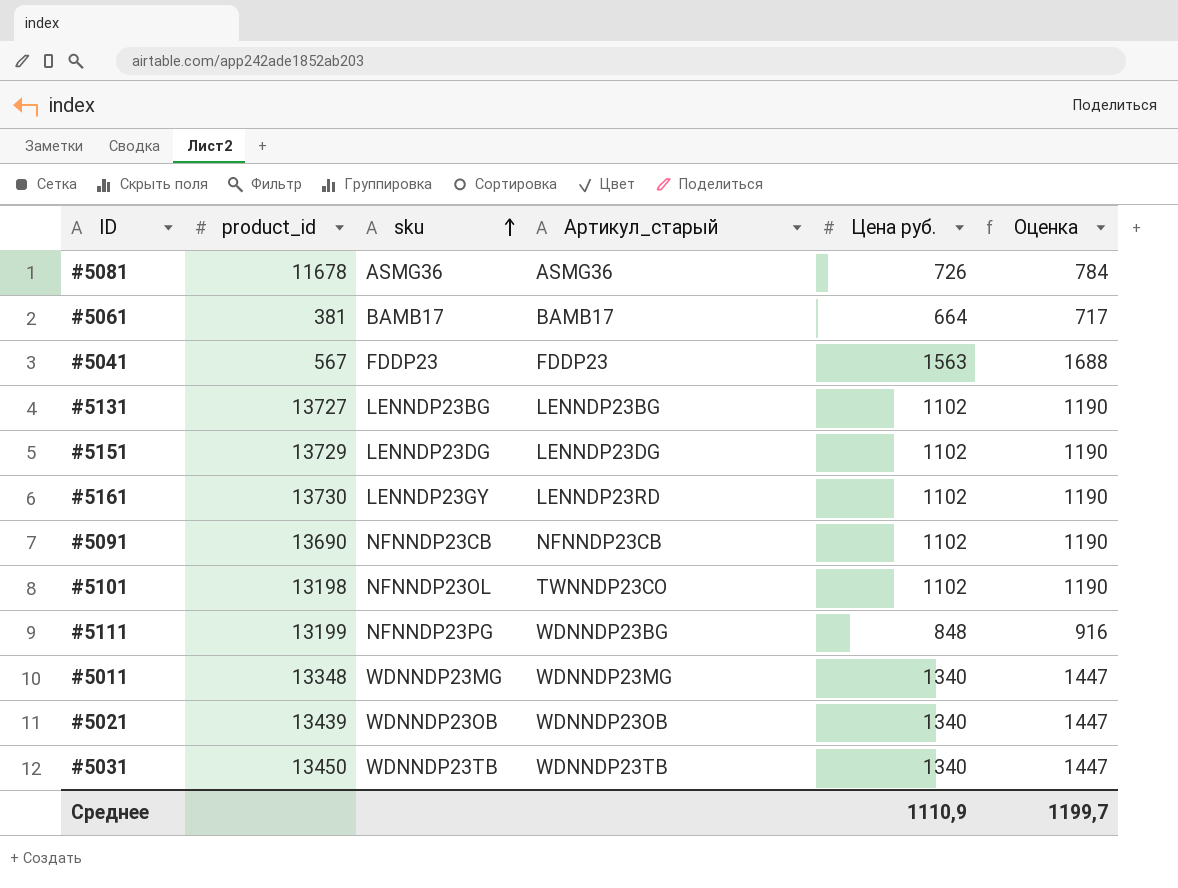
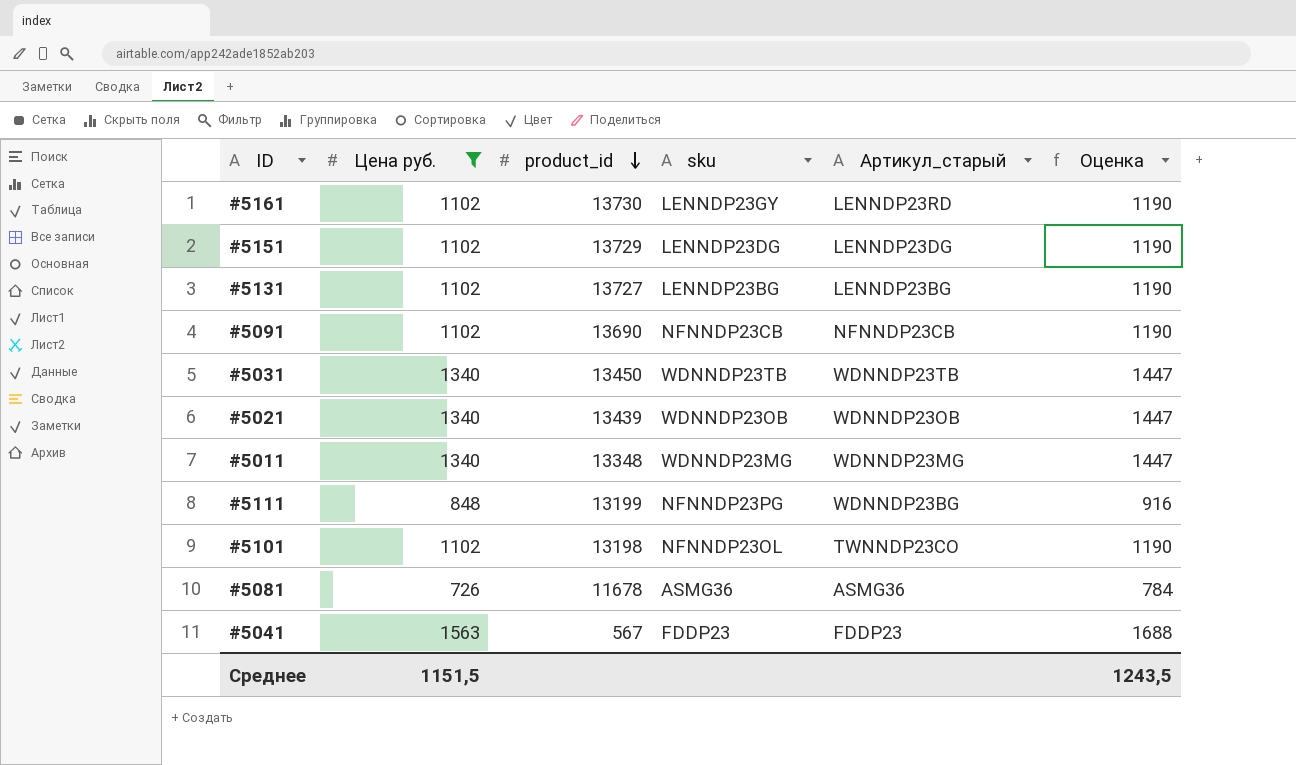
filter: none -> Цена руб. != 664
row order: sku ascending -> product_id descending
column Цена руб. | position: 5 -> 2
Среднее | Цена руб.: 1110,9 -> 1151,5
Среднее | Оценка: 1199,7 -> 1243,5

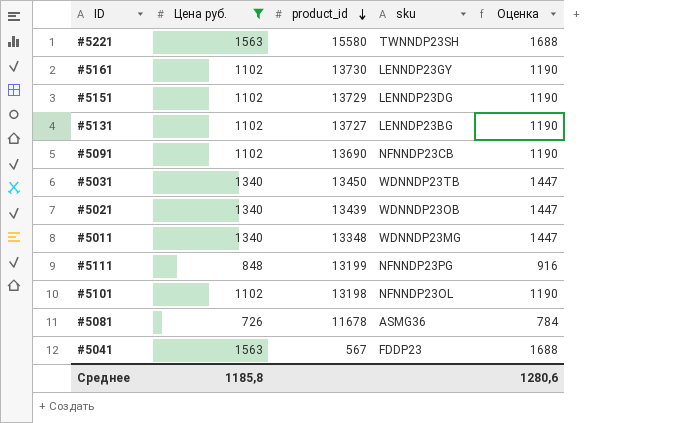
column Артикул_старый | position: 5 -> none
row #5221: none -> 1563 | 15580 | TWNNDP23SH | 1688
Среднее | Цена руб.: 1151,5 -> 1185,8
Среднее | Оценка: 1243,5 -> 1280,6

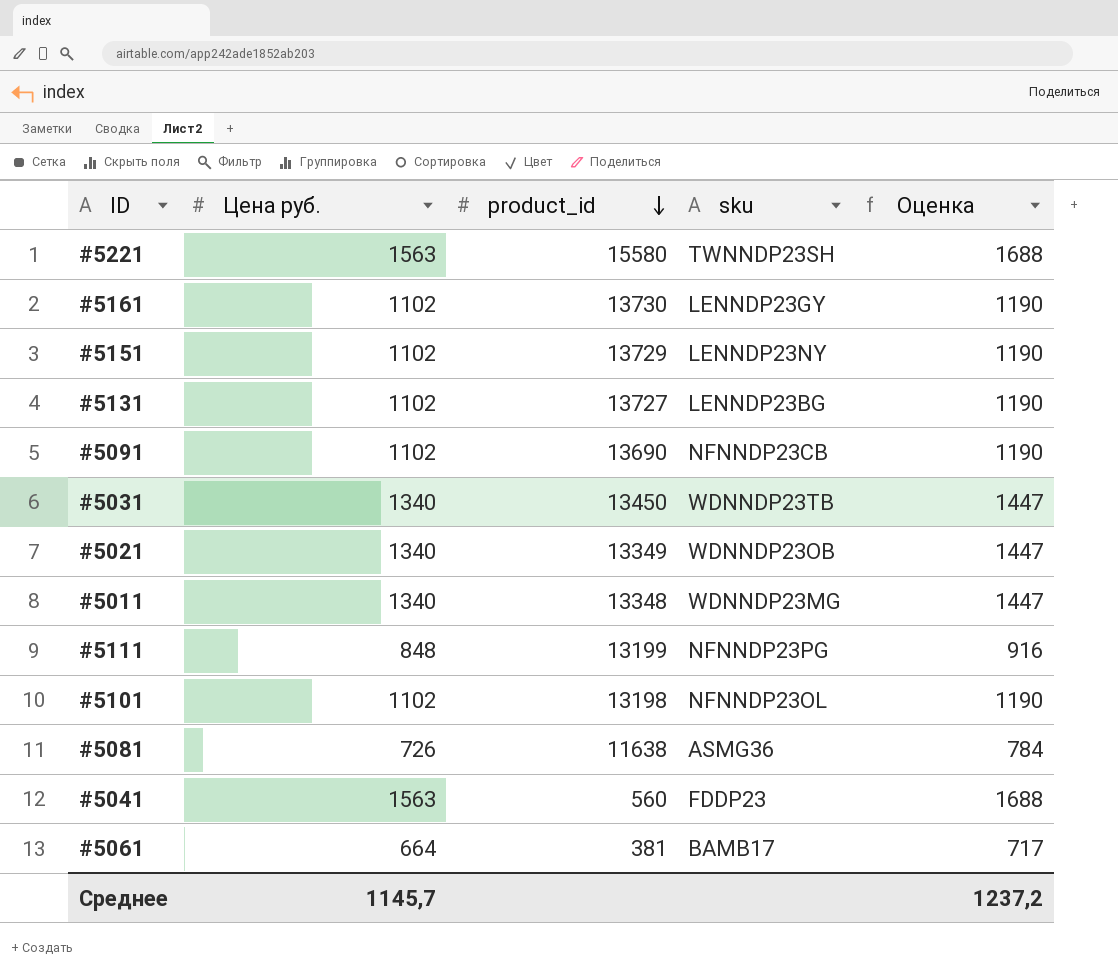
filter: Цена руб. != 664 -> none
#5151 | sku: LENNDP23DG -> LENNDP23NY
#5021 | product_id: 13439 -> 13349
#5081 | product_id: 11678 -> 11638
#5041 | product_id: 567 -> 560
Среднее | Цена руб.: 1185,8 -> 1145,7
Среднее | Оценка: 1280,6 -> 1237,2

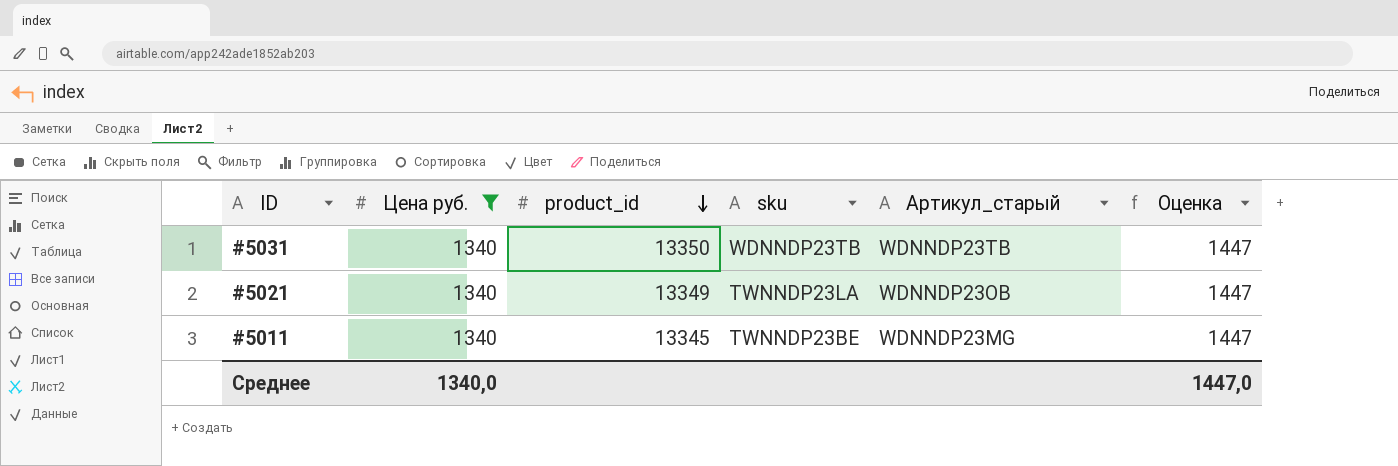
filter: none -> Цена руб. = 1340
column Артикул_старый | position: none -> 5
#5031 | product_id: 13450 -> 13350
#5021 | sku: WDNNDP23OB -> TWNNDP23LA
#5011 | product_id: 13348 -> 13345
#5011 | sku: WDNNDP23MG -> TWNNDP23BE
Среднее | Цена руб.: 1145,7 -> 1340,0
Среднее | Оценка: 1237,2 -> 1447,0

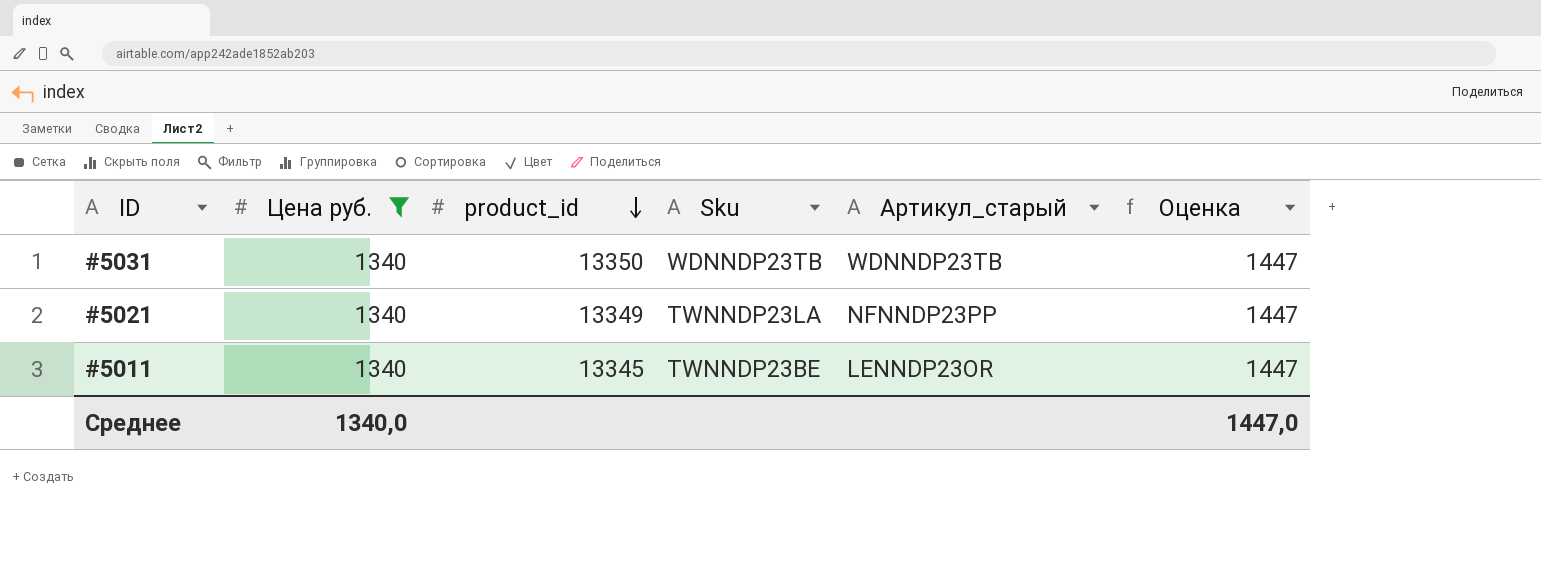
column name: sku -> Sku
#5021 | Артикул_старый: WDNNDP23OB -> NFNNDP23PP
#5011 | Артикул_старый: WDNNDP23MG -> LENNDP23OR

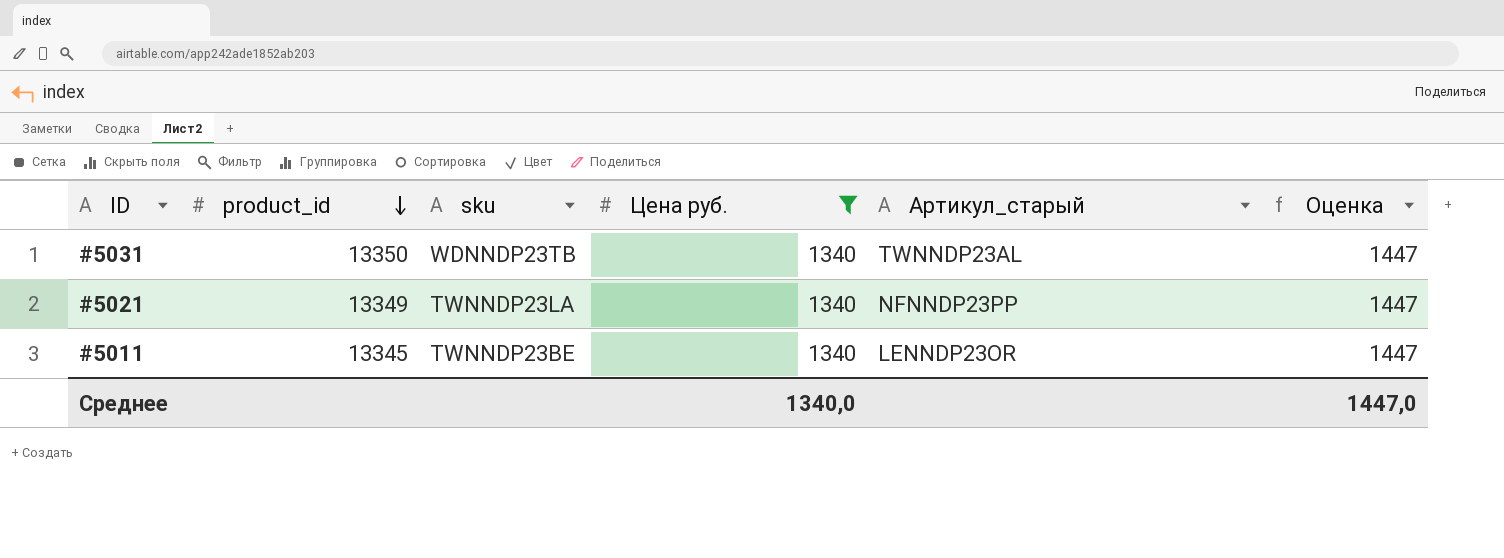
column name: Sku -> sku
column Цена руб. | position: 2 -> 4
#5031 | Артикул_старый: WDNNDP23TB -> TWNNDP23AL

